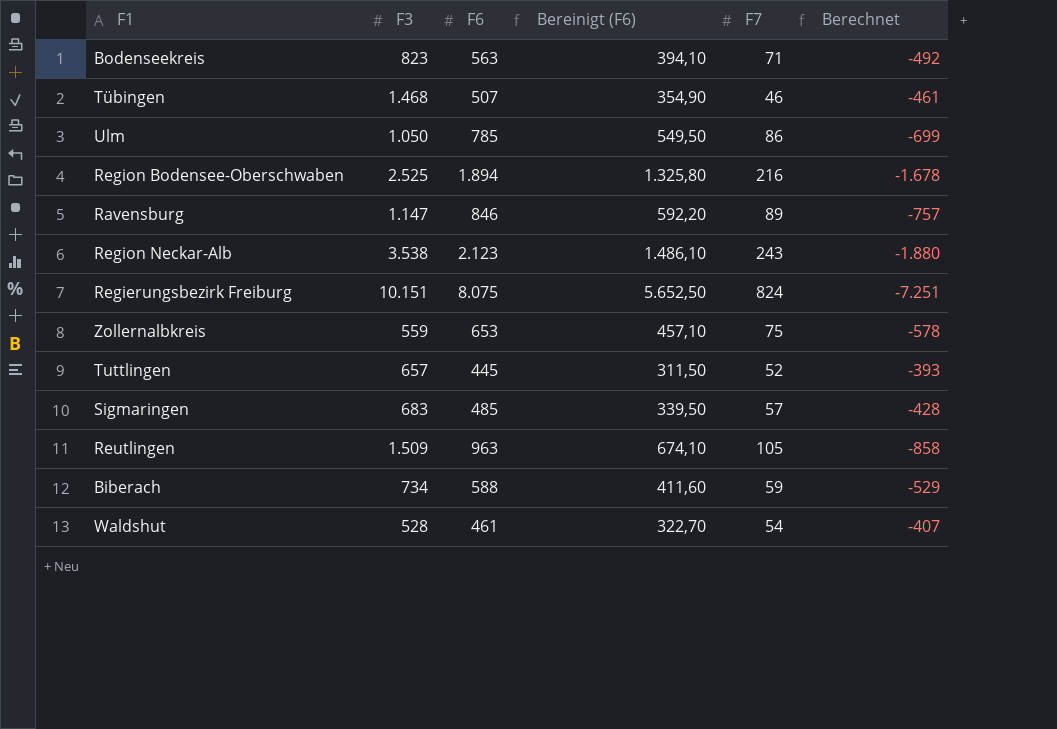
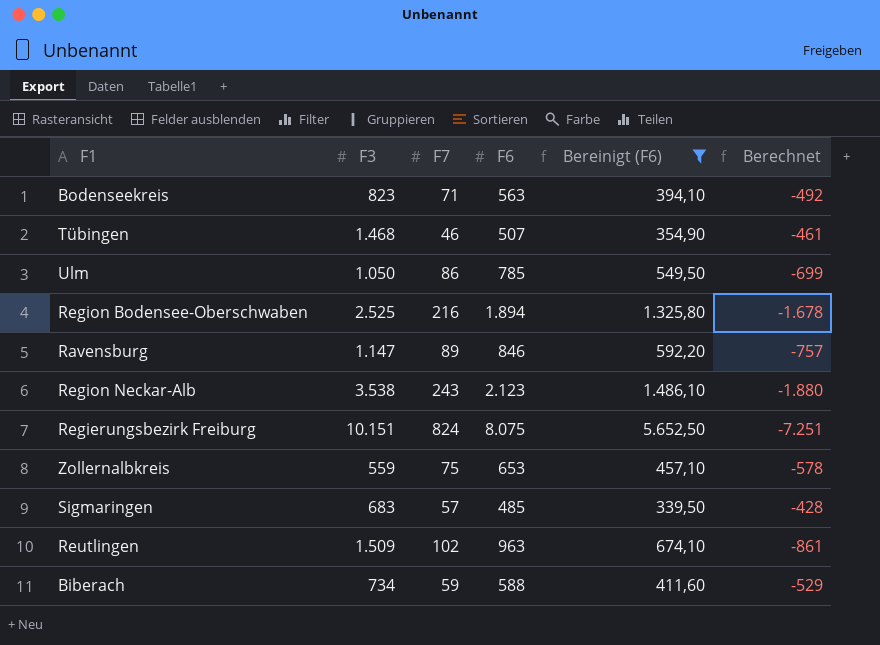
filter: none -> Bereinigt (F6) >= 339,50
column F7 | position: 5 -> 3
Reutlingen | F7: 105 -> 102
Reutlingen | Berechnet: -858 -> -861

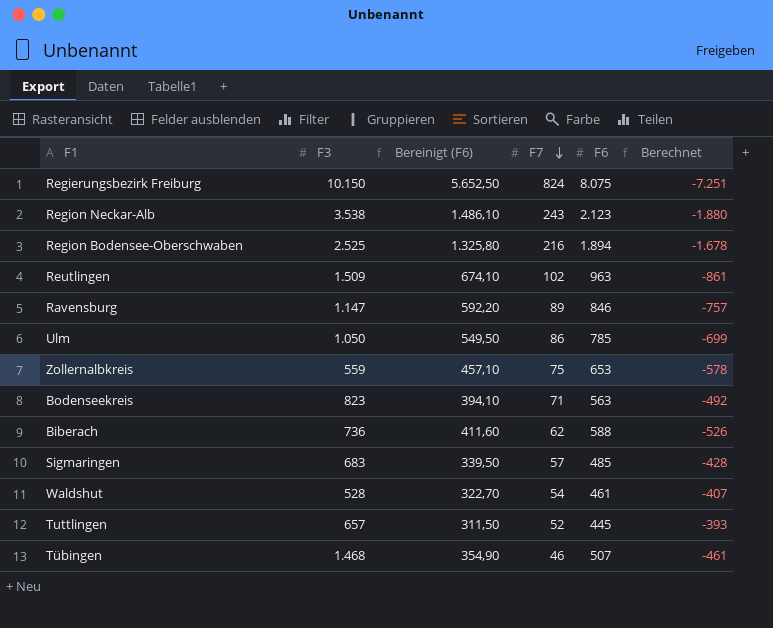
filter: Bereinigt (F6) >= 339,50 -> none
row order: none -> F7 descending
column Bereinigt (F6) | position: 5 -> 3
Regierungsbezirk Freiburg | F3: 10.151 -> 10.150
Biberach | F3: 734 -> 736
Biberach | F7: 59 -> 62
Biberach | Berechnet: -529 -> -526

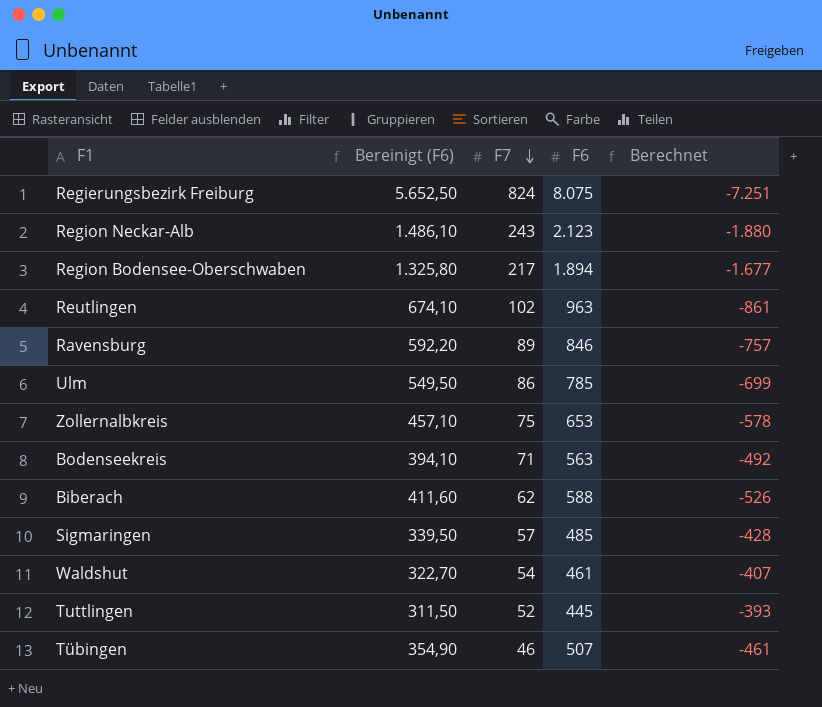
column F3 | position: 2 -> none
Region Bodensee-Oberschwaben | F7: 216 -> 217
Region Bodensee-Oberschwaben | Berechnet: -1.678 -> -1.677

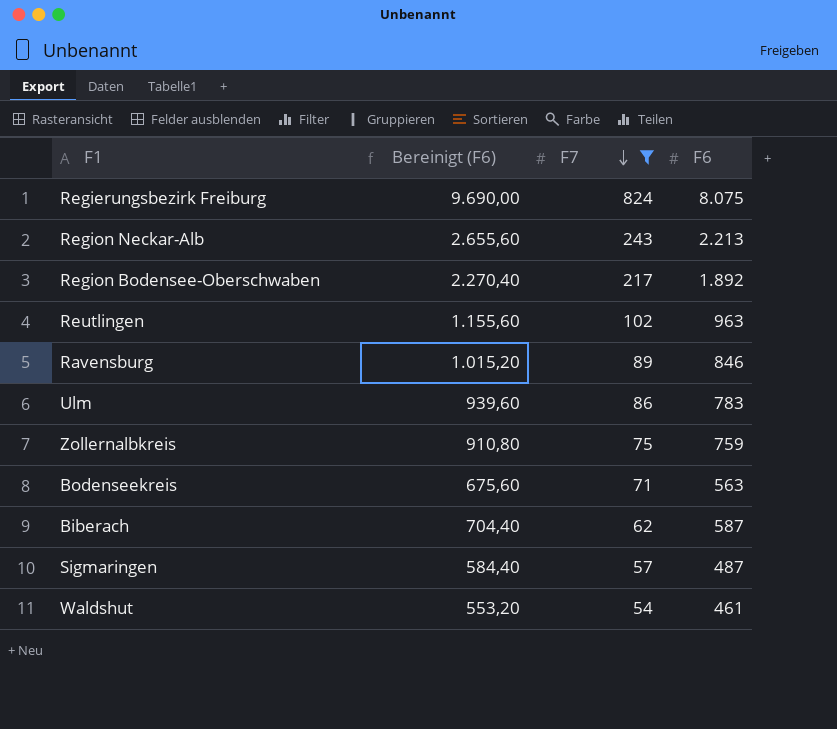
filter: none -> F7 >= 54
column Berechnet | formula: [F7] - [F6] -> none
column Bereinigt (F6) | formula: [F6] * 0,7 -> [F6] * 1,2
Region Neckar-Alb | F6: 2.123 -> 2.213
Region Bodensee-Oberschwaben | F6: 1.894 -> 1.892
Ulm | F6: 785 -> 783
Zollernalbkreis | F6: 653 -> 759
Biberach | F6: 588 -> 587
Sigmaringen | F6: 485 -> 487

